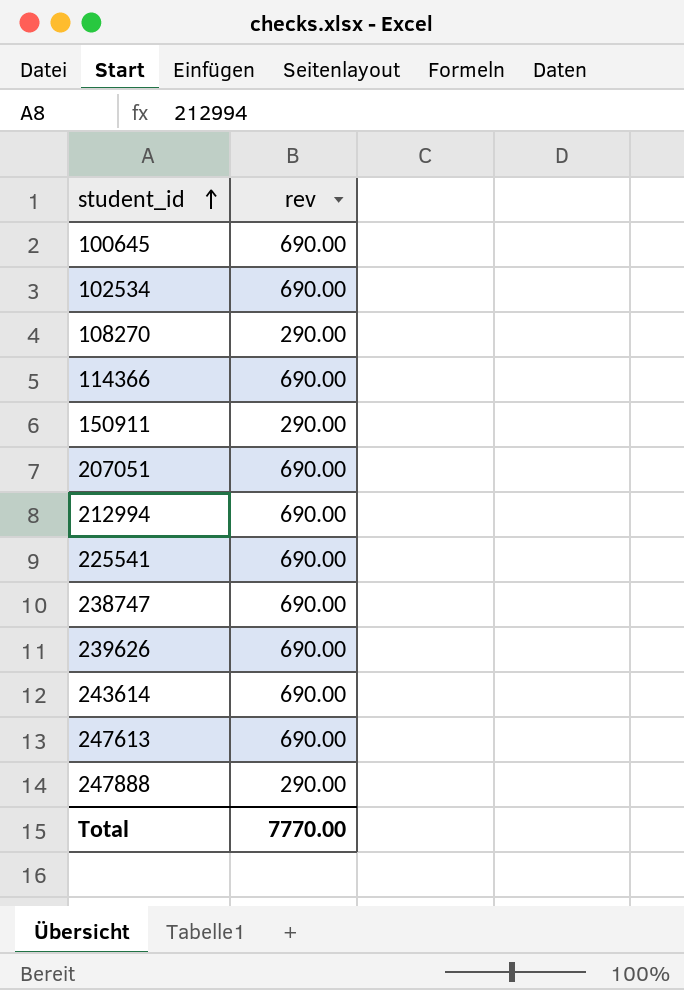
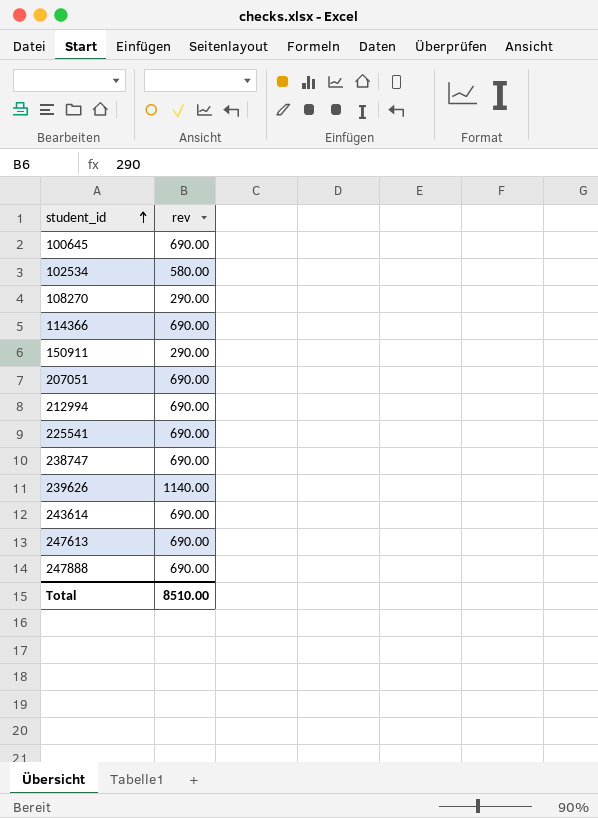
102534 | rev: 690.00 -> 580.00
239626 | rev: 690.00 -> 1140.00
247888 | rev: 290.00 -> 690.00
Total | rev: 7770.00 -> 8510.00

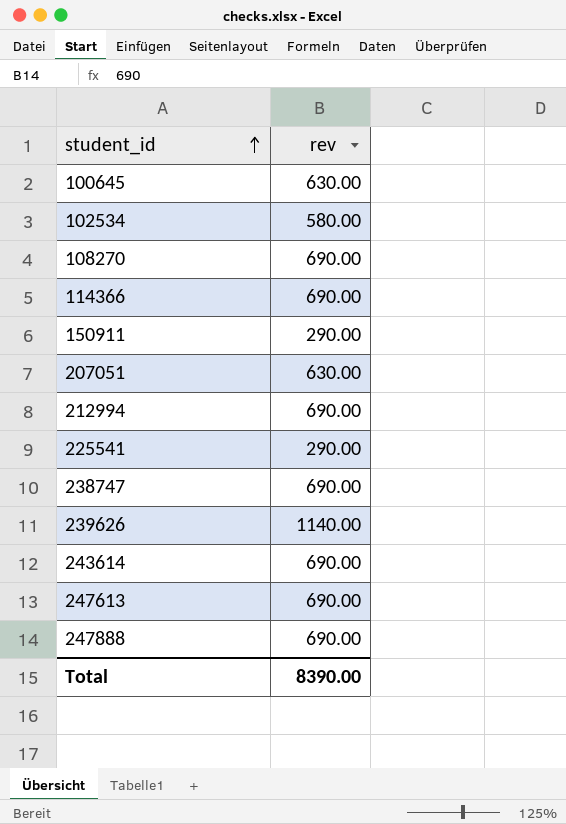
100645 | rev: 690.00 -> 630.00
108270 | rev: 290.00 -> 690.00
207051 | rev: 690.00 -> 630.00
225541 | rev: 690.00 -> 290.00
Total | rev: 8510.00 -> 8390.00

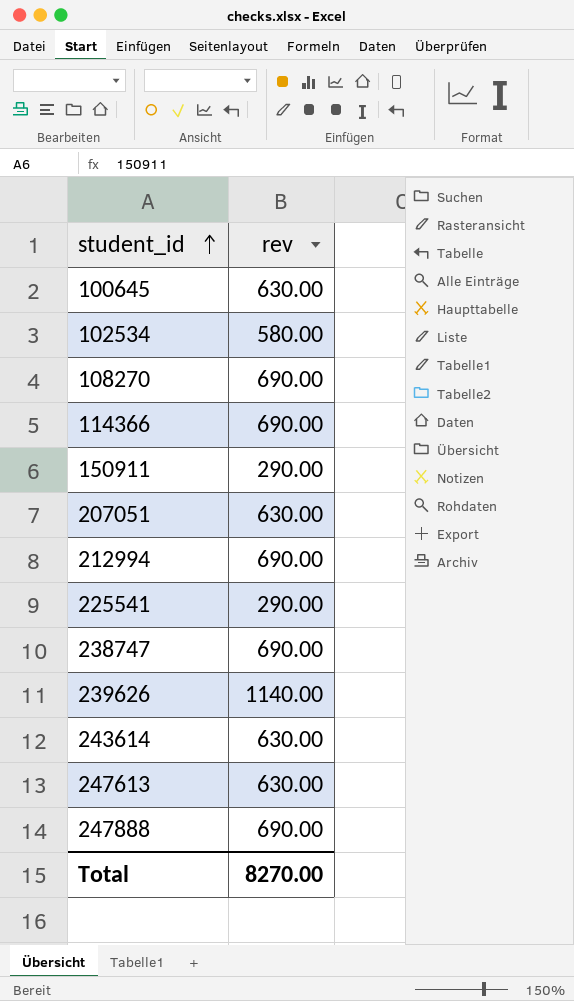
243614 | rev: 690.00 -> 630.00
247613 | rev: 690.00 -> 630.00
Total | rev: 8390.00 -> 8270.00

